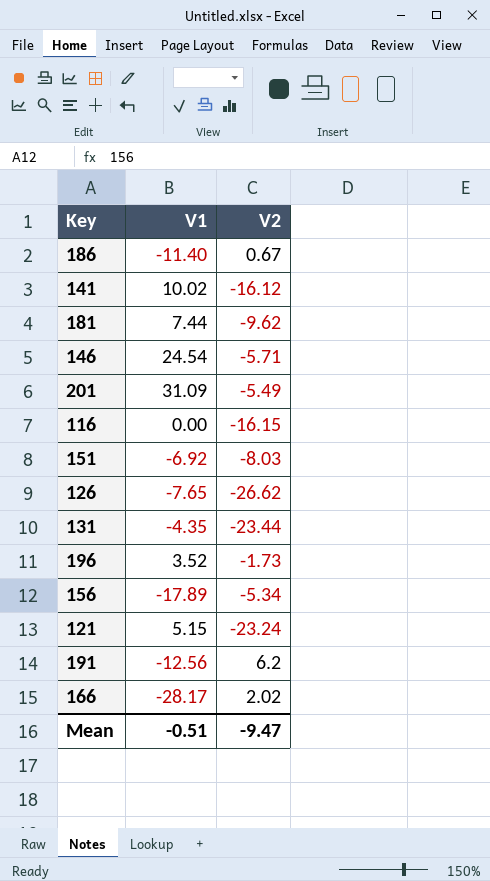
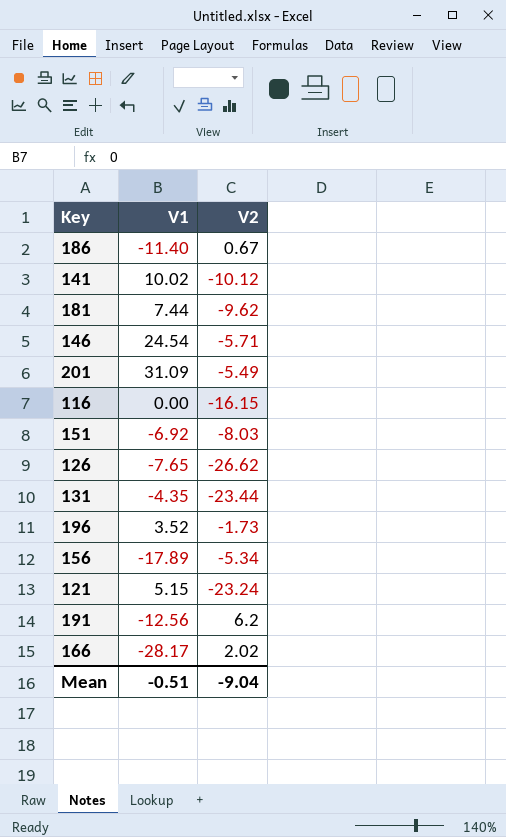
141 | V2: -16.12 -> -10.12
Mean | V2: -9.47 -> -9.04

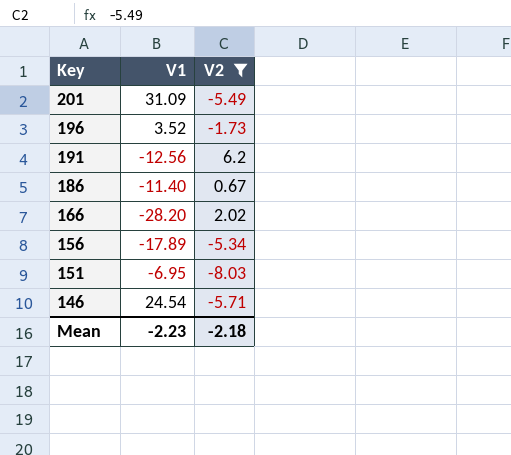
filter: none -> V2 >= -8.03
row order: none -> Key descending
166 | V1: -28.17 -> -28.20
151 | V1: -6.92 -> -6.95
Mean | V1: -0.51 -> -2.23
Mean | V2: -9.04 -> -2.18

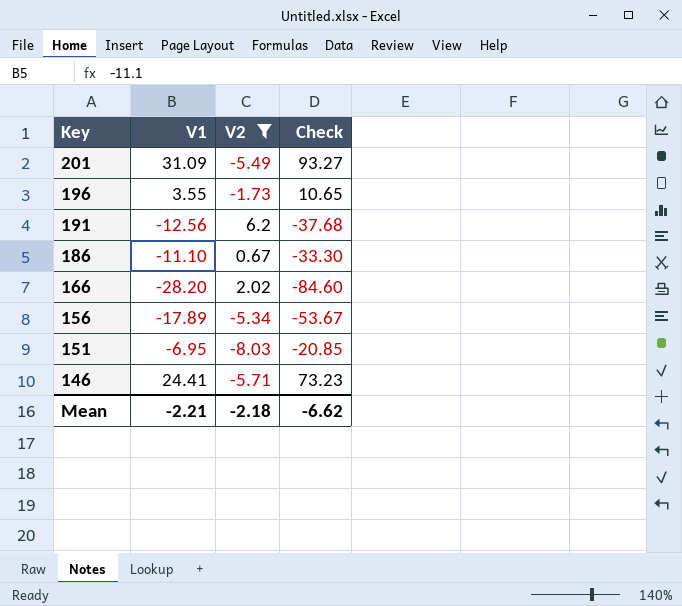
column Check | formula: none -> [V1] * 3
196 | V1: 3.52 -> 3.55
186 | V1: -11.40 -> -11.10
146 | V1: 24.54 -> 24.41
Mean | V1: -2.23 -> -2.21

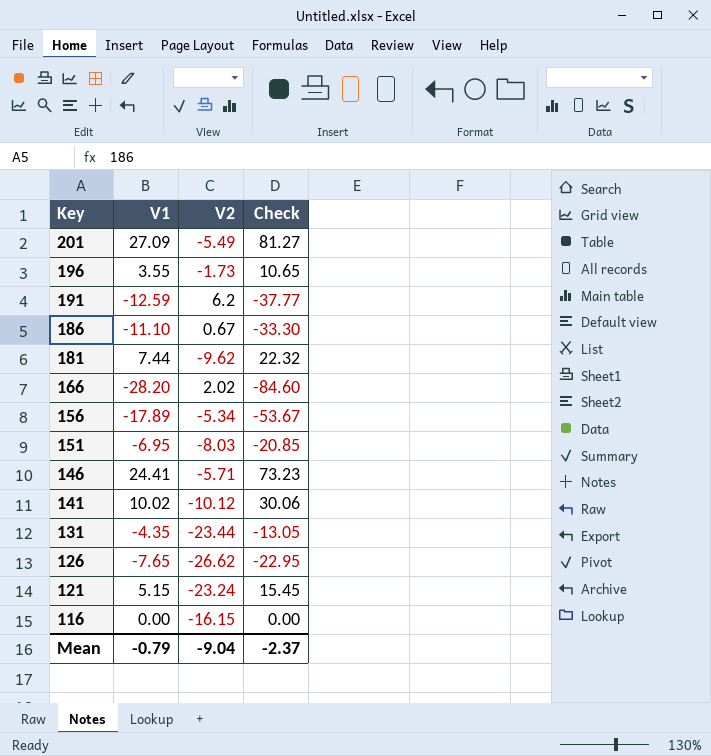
filter: V2 >= -8.03 -> none
201 | V1: 31.09 -> 27.09
201 | Check: 93.27 -> 81.27
191 | V1: -12.56 -> -12.59
191 | Check: -37.68 -> -37.77
Mean | V1: -2.21 -> -0.79
Mean | V2: -2.18 -> -9.04
Mean | Check: -6.62 -> -2.37

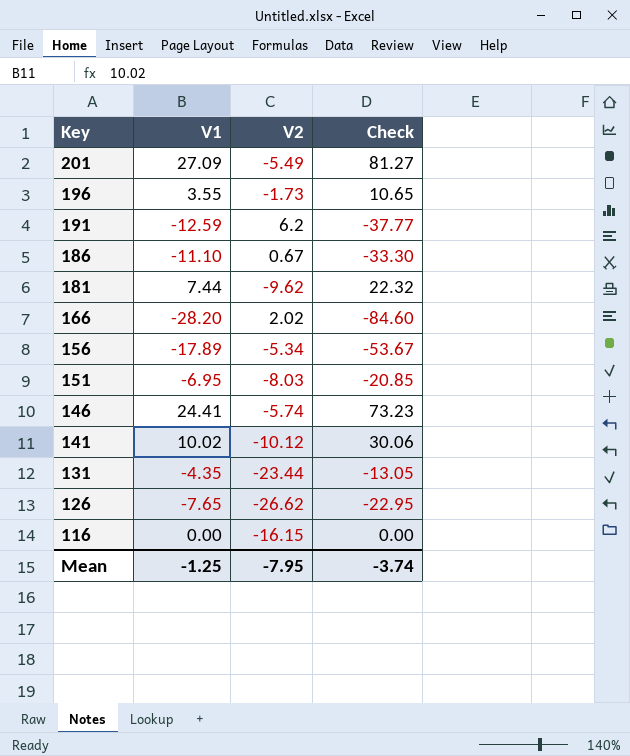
row 121: 5.15 | -23.24 | 15.45 -> none
146 | V2: -5.71 -> -5.74
Mean | V1: -0.79 -> -1.25
Mean | V2: -9.04 -> -7.95
Mean | Check: -2.37 -> -3.74

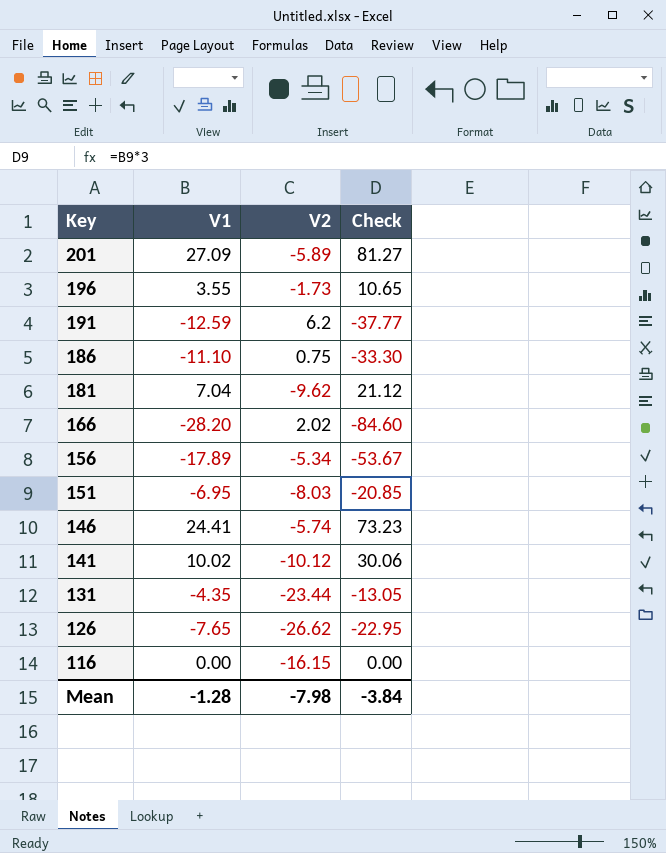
201 | V2: -5.49 -> -5.89
186 | V2: 0.67 -> 0.75
181 | V1: 7.44 -> 7.04
181 | Check: 22.32 -> 21.12
Mean | V1: -1.25 -> -1.28
Mean | V2: -7.95 -> -7.98
Mean | Check: -3.74 -> -3.84

